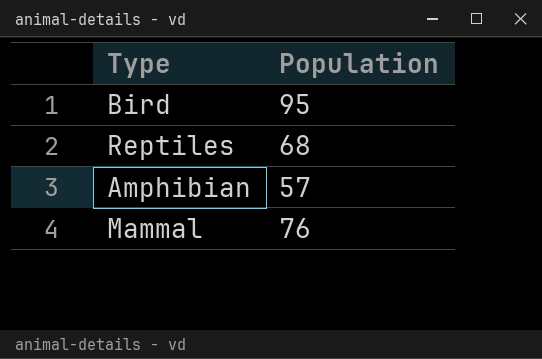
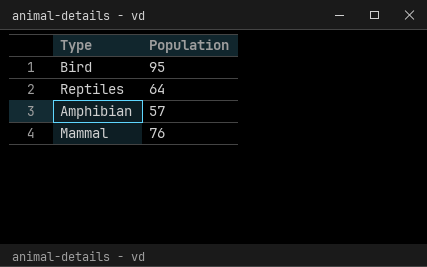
Reptiles | Population: 68 -> 64

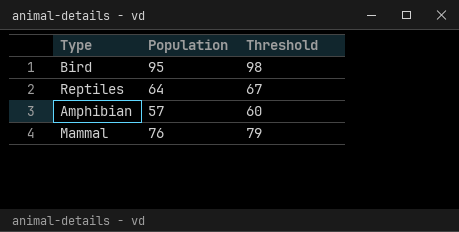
column Threshold | formula: none -> [Population] + 3

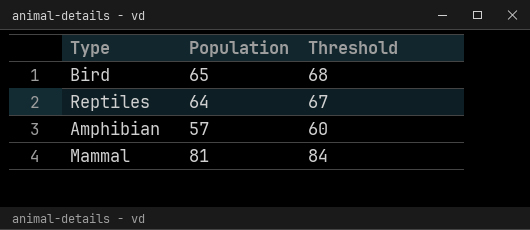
Bird | Population: 95 -> 65
Bird | Threshold: 98 -> 68
Mammal | Population: 76 -> 81
Mammal | Threshold: 79 -> 84

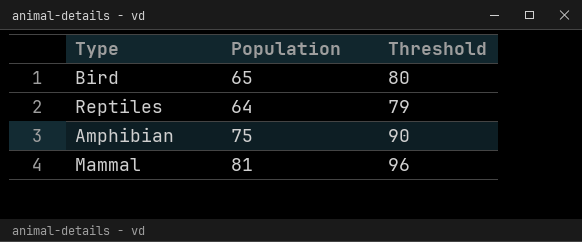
column Threshold | formula: [Population] + 3 -> [Population] + 15
Amphibian | Population: 57 -> 75

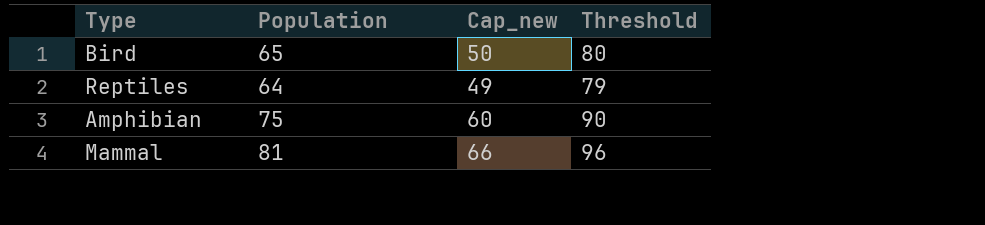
column Cap_new | formula: none -> [Population] - 15

